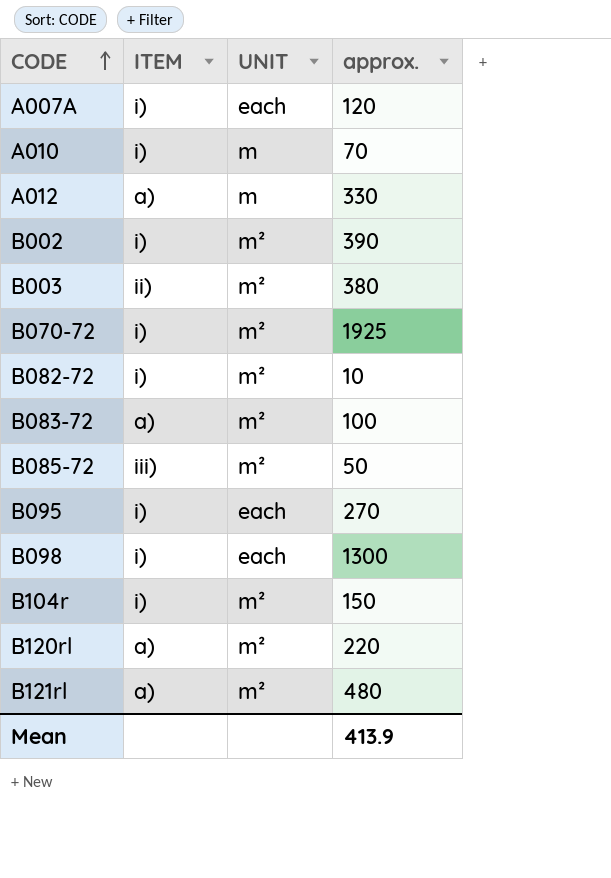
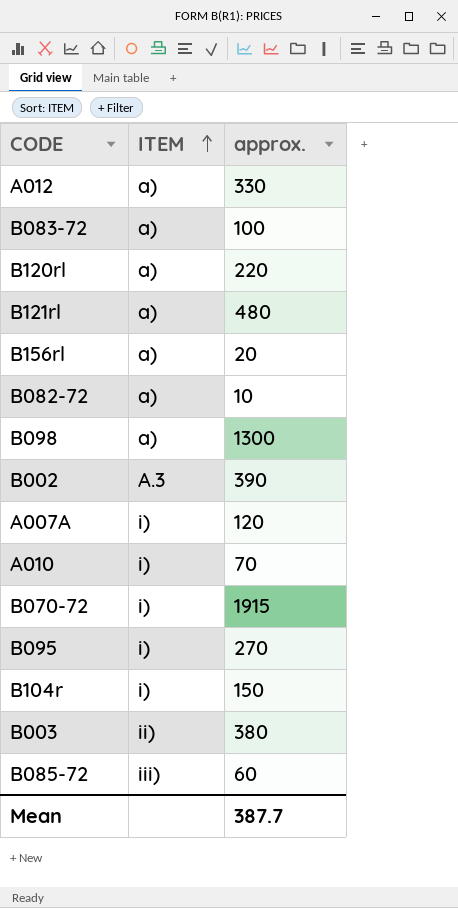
row order: CODE ascending -> ITEM ascending
column UNIT | position: 3 -> none
row B156rl: none -> a) | 20
B082-72 | ITEM: i) -> a)
B098 | ITEM: i) -> a)
B002 | ITEM: i) -> A.3
B070-72 | approx.: 1925 -> 1915
B085-72 | approx.: 50 -> 60
Mean | approx.: 413.9 -> 387.7

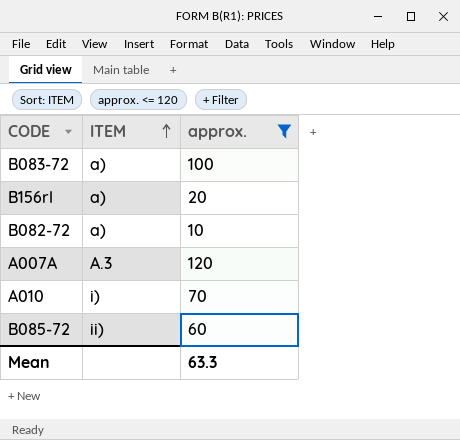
filter: none -> approx. <= 120
A007A | ITEM: i) -> A.3
B085-72 | ITEM: iii) -> ii)
Mean | approx.: 387.7 -> 63.3

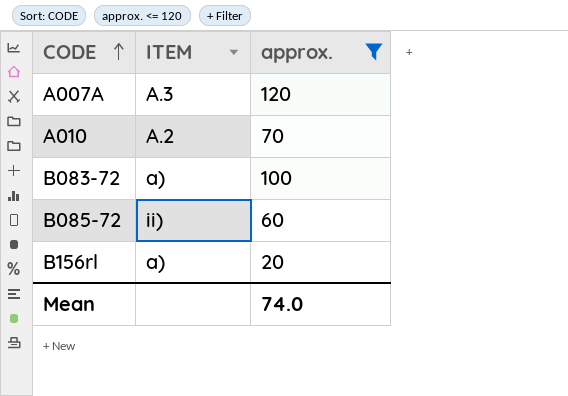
row order: ITEM ascending -> CODE ascending
row B082-72: a) | 10 -> none
A010 | ITEM: i) -> A.2
Mean | approx.: 63.3 -> 74.0

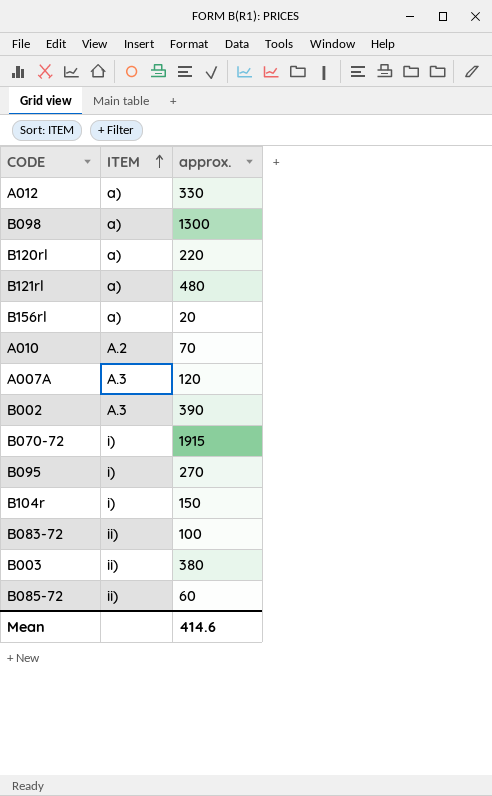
filter: approx. <= 120 -> none
row order: CODE ascending -> ITEM ascending
B083-72 | ITEM: a) -> ii)
Mean | approx.: 74.0 -> 414.6

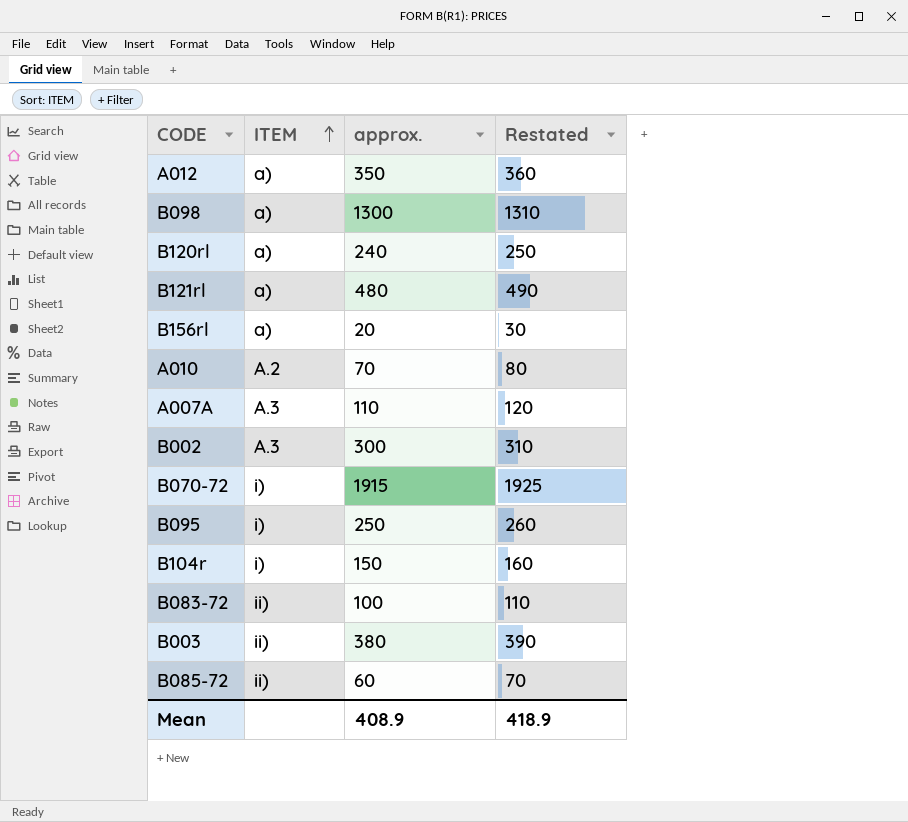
column Restated | formula: none -> [approx.] + 10
A012 | approx.: 330 -> 350
B120rl | approx.: 220 -> 240
A007A | approx.: 120 -> 110
B002 | approx.: 390 -> 300
B095 | approx.: 270 -> 250
Mean | approx.: 414.6 -> 408.9

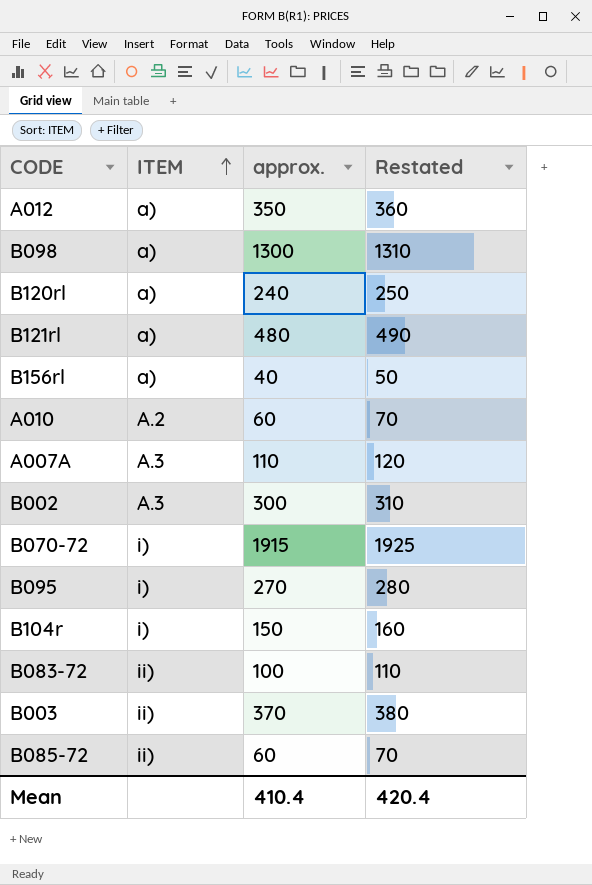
B156rl | approx.: 20 -> 40
B156rl | Restated: 30 -> 50
A010 | approx.: 70 -> 60
A010 | Restated: 80 -> 70
B095 | approx.: 250 -> 270
B095 | Restated: 260 -> 280
B003 | approx.: 380 -> 370
B003 | Restated: 390 -> 380
Mean | approx.: 408.9 -> 410.4
Mean | Restated: 418.9 -> 420.4

